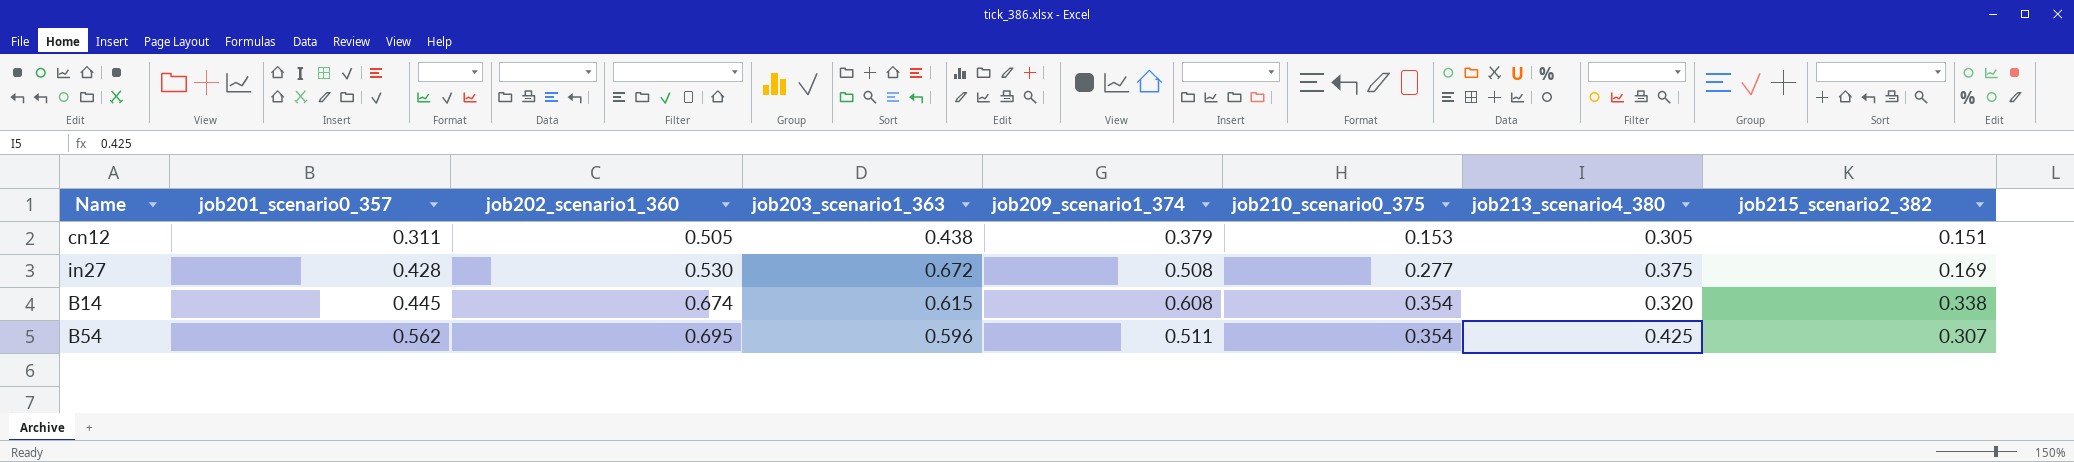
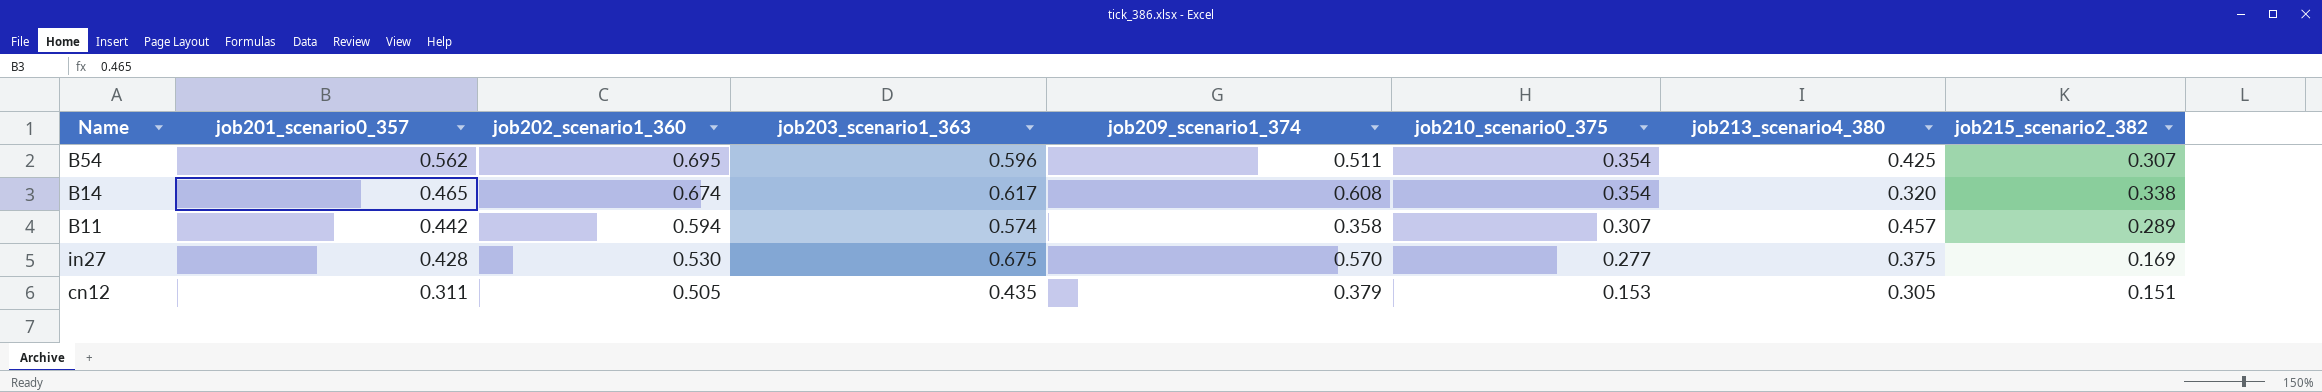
row order: job201_scenario0_357 ascending -> job201_scenario0_357 descending
B14 | job201_scenario0_357: 0.445 -> 0.465
B14 | job203_scenario1_363: 0.615 -> 0.617
row B11: none -> 0.442 | 0.594 | 0.574 | 0.358 | 0.307 | 0.457 | 0.289
in27 | job203_scenario1_363: 0.672 -> 0.675
in27 | job209_scenario1_374: 0.508 -> 0.570
cn12 | job203_scenario1_363: 0.438 -> 0.435

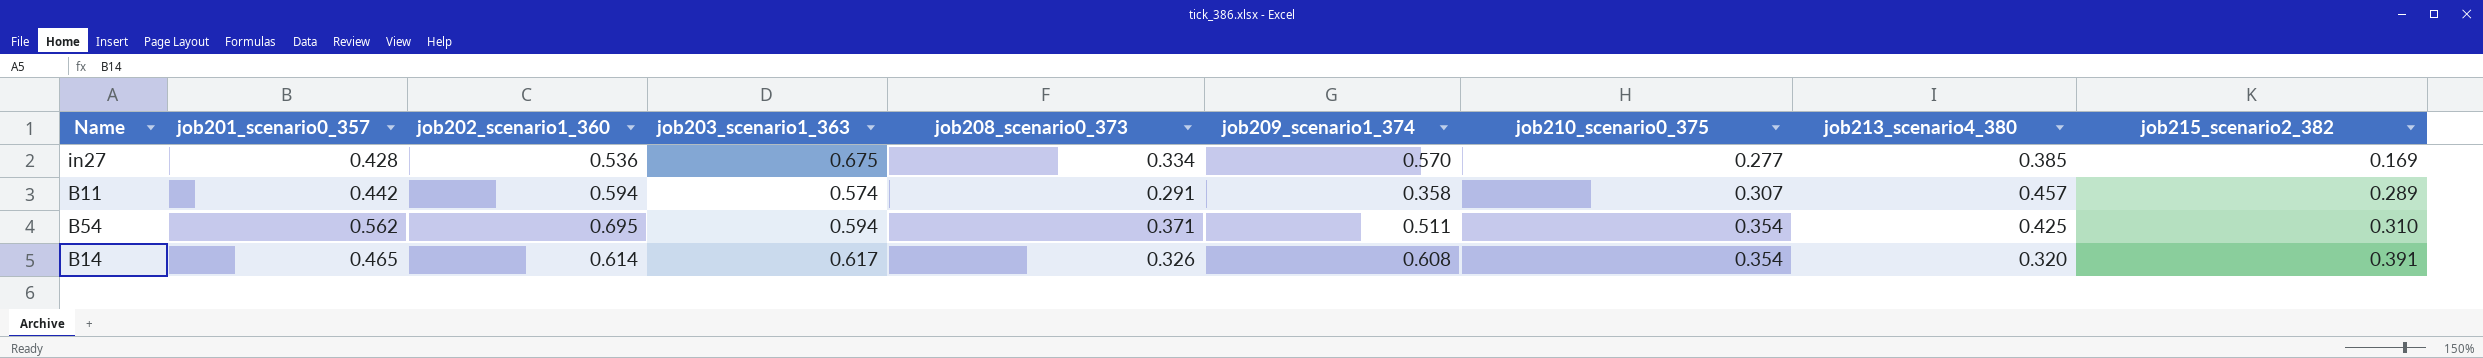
row order: job201_scenario0_357 descending -> job210_scenario0_375 ascending
column job208_scenario0_373 | position: none -> 5
row cn12: 0.311 | 0.505 | 0.435 | 0.379 | 0.153 | 0.305 | 0.151 -> none
in27 | job202_scenario1_360: 0.530 -> 0.536
in27 | job213_scenario4_380: 0.375 -> 0.385
B54 | job203_scenario1_363: 0.596 -> 0.594
B54 | job215_scenario2_382: 0.307 -> 0.310
B14 | job202_scenario1_360: 0.674 -> 0.614
B14 | job215_scenario2_382: 0.338 -> 0.391

